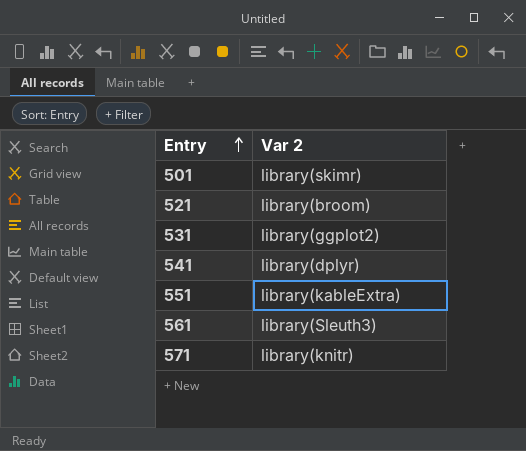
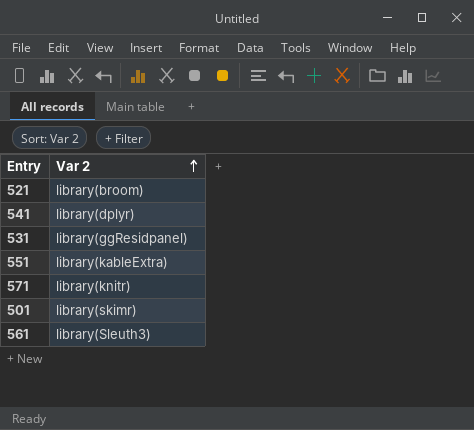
row order: Entry ascending -> Var 2 ascending
531 | Var 2: library(ggplot2) -> library(ggResidpanel)

